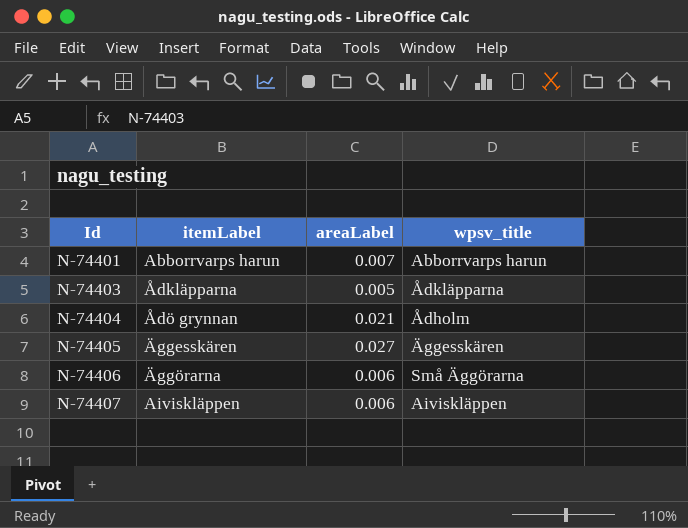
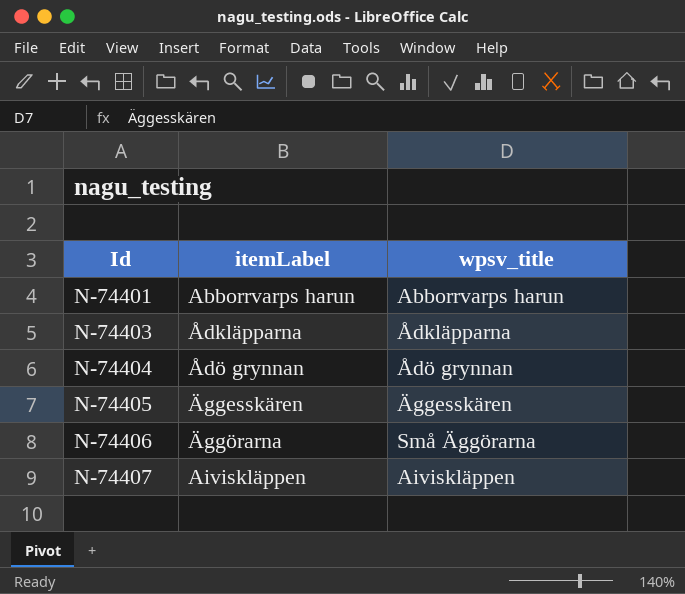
column areaLabel | position: 3 -> none
N-74404 | wpsv_title: Ådholm -> Ådö grynnan

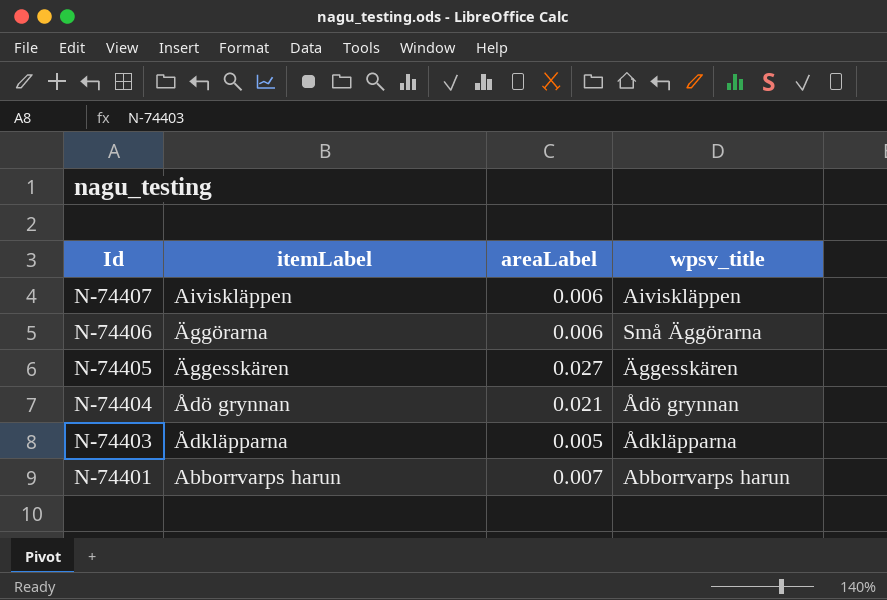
row order: Id ascending -> Id descending
column areaLabel | position: none -> 3

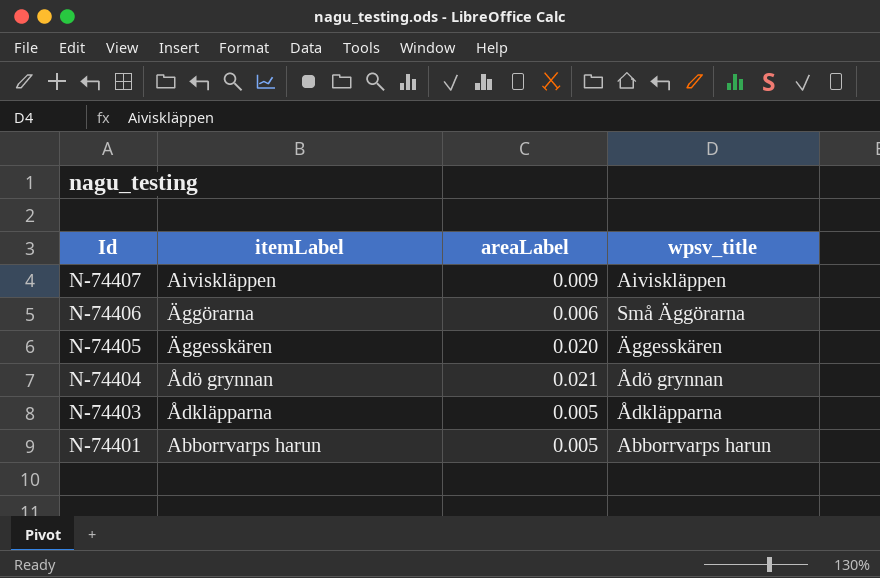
N-74407 | areaLabel: 0.006 -> 0.009
N-74405 | areaLabel: 0.027 -> 0.020
N-74401 | areaLabel: 0.007 -> 0.005

